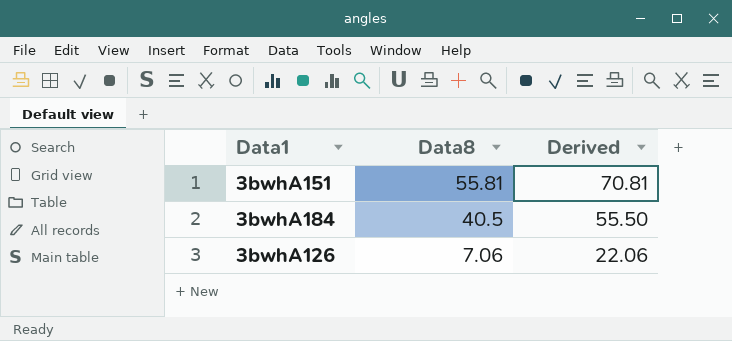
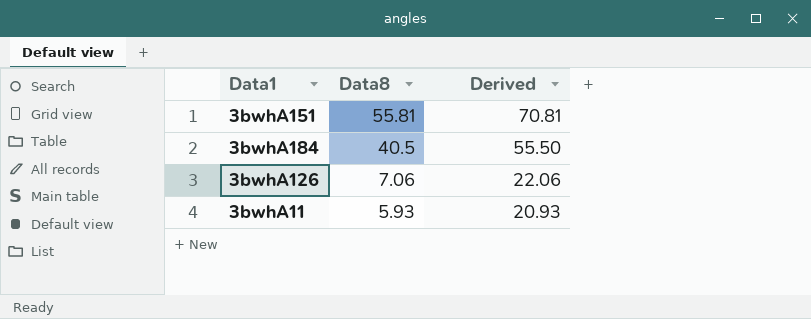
row 3bwhA11: none -> 5.93 | 20.93

